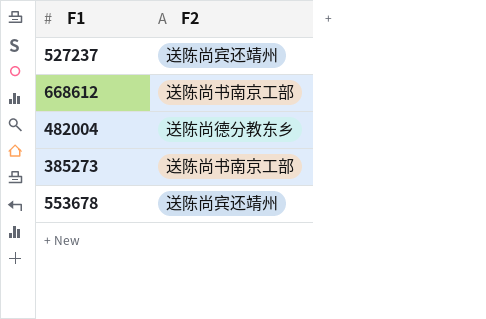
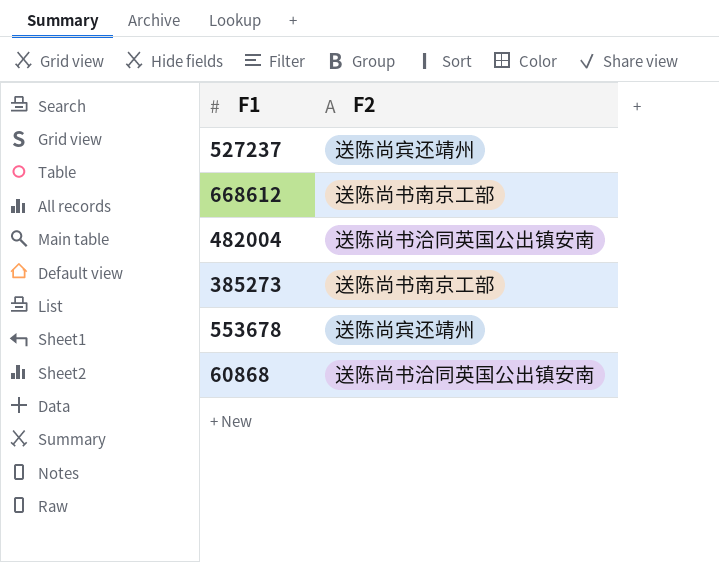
482004 | F2: 送陈尚德分教东乡 -> 送陈尚书洽同英国公出镇安南
row 60868: none -> 送陈尚书洽同英国公出镇安南

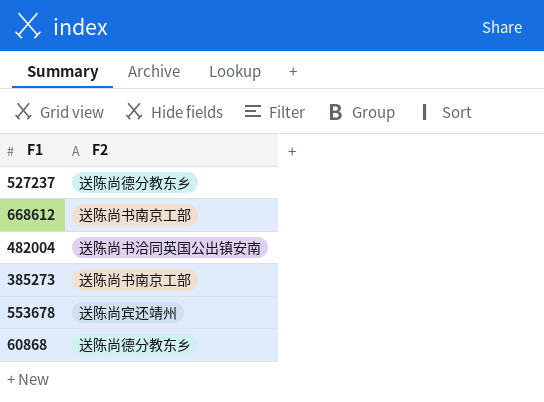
527237 | F2: 送陈尚宾还靖州 -> 送陈尚德分教东乡
60868 | F2: 送陈尚书洽同英国公出镇安南 -> 送陈尚德分教东乡

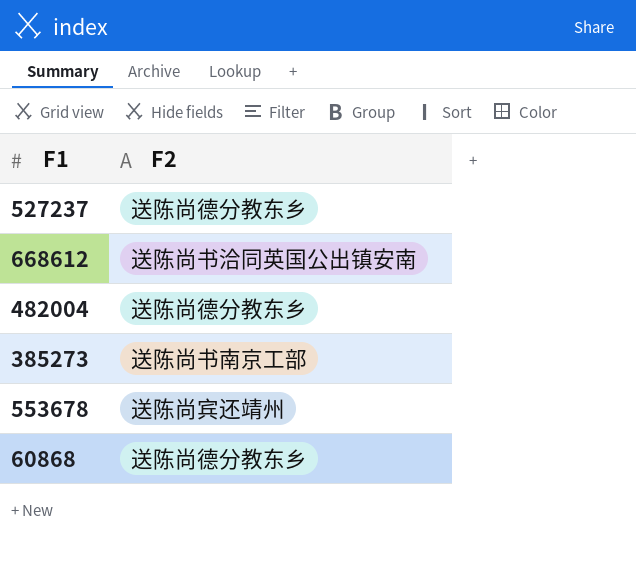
668612 | F2: 送陈尚书南京工部 -> 送陈尚书洽同英国公出镇安南
482004 | F2: 送陈尚书洽同英国公出镇安南 -> 送陈尚德分教东乡

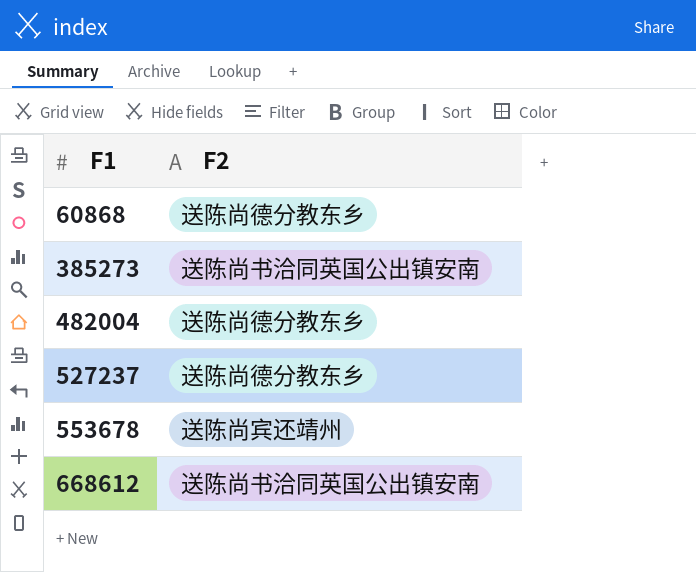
row order: none -> F1 ascending
385273 | F2: 送陈尚书南京工部 -> 送陈尚书洽同英国公出镇安南

